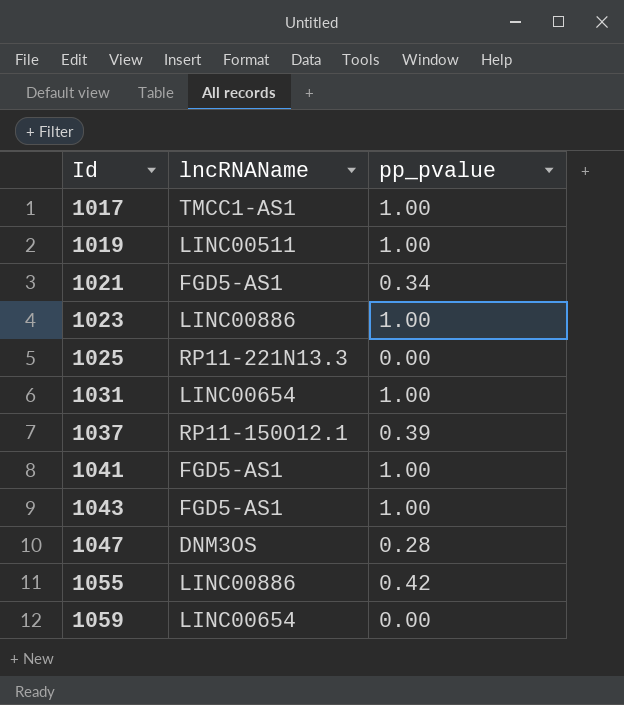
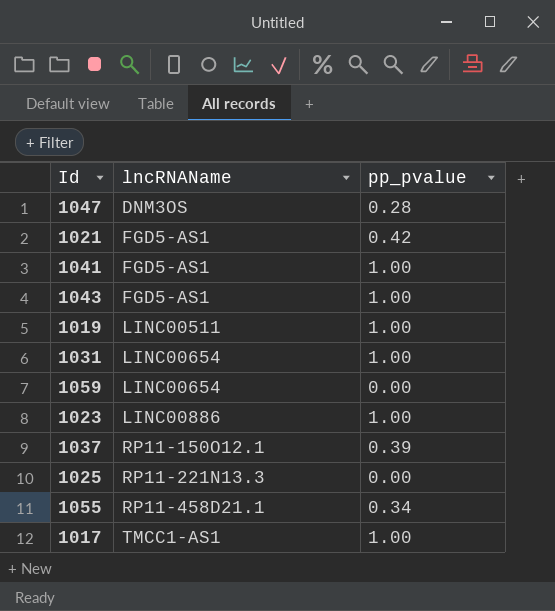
row order: Id ascending -> lncRNAName ascending
1021 | pp_pvalue: 0.34 -> 0.42
1055 | lncRNAName: LINC00886 -> RP11-458D21.1
1055 | pp_pvalue: 0.42 -> 0.34

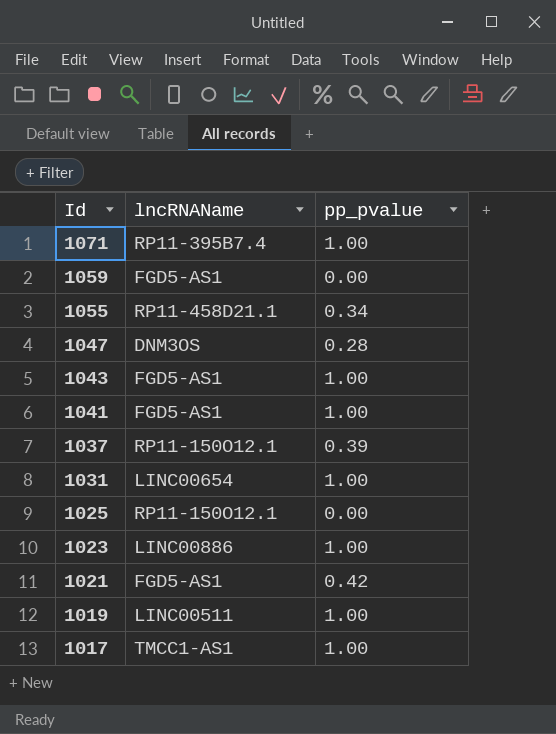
row order: lncRNAName ascending -> Id descending
row 1071: none -> RP11-395B7.4 | 1.00
1059 | lncRNAName: LINC00654 -> FGD5-AS1
1025 | lncRNAName: RP11-221N13.3 -> RP11-150O12.1

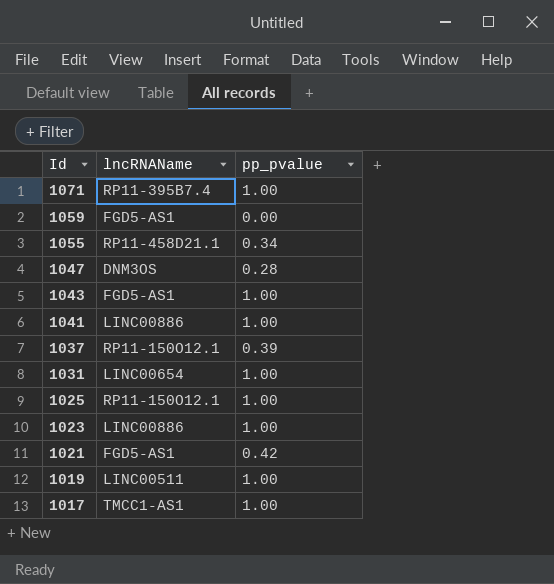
1041 | lncRNAName: FGD5-AS1 -> LINC00886
1025 | pp_pvalue: 0.00 -> 1.00

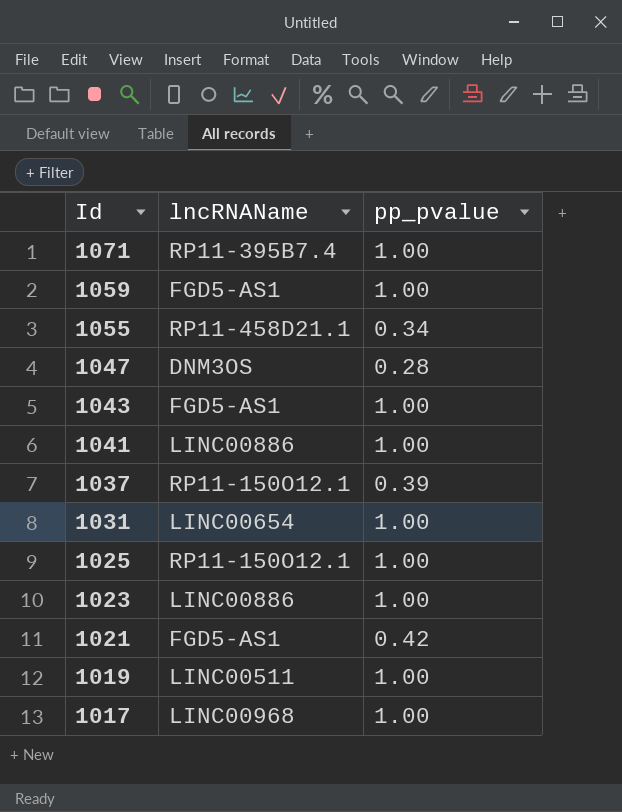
1059 | pp_pvalue: 0.00 -> 1.00
1017 | lncRNAName: TMCC1-AS1 -> LINC00968

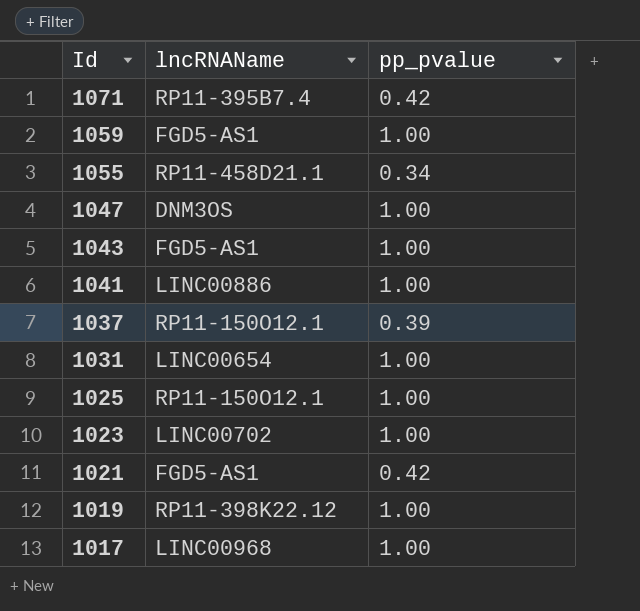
1071 | pp_pvalue: 1.00 -> 0.42
1047 | pp_pvalue: 0.28 -> 1.00
1023 | lncRNAName: LINC00886 -> LINC00702
1019 | lncRNAName: LINC00511 -> RP11-398K22.12

